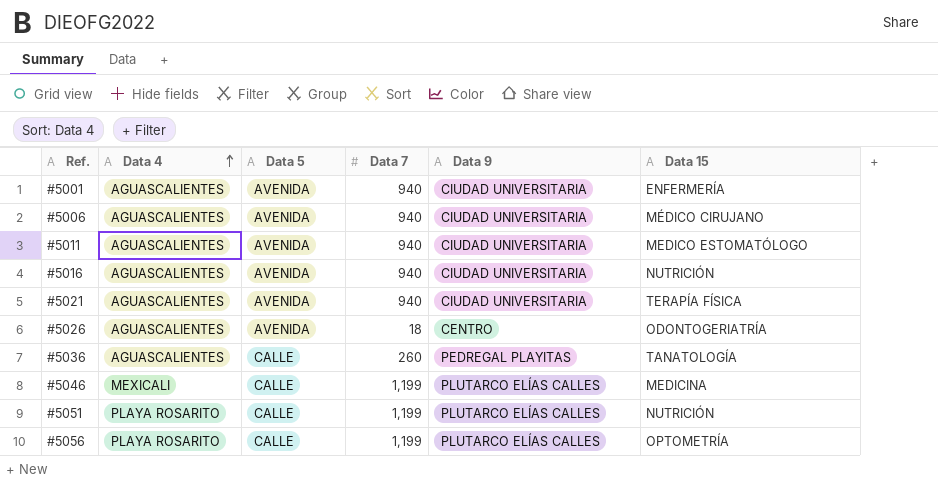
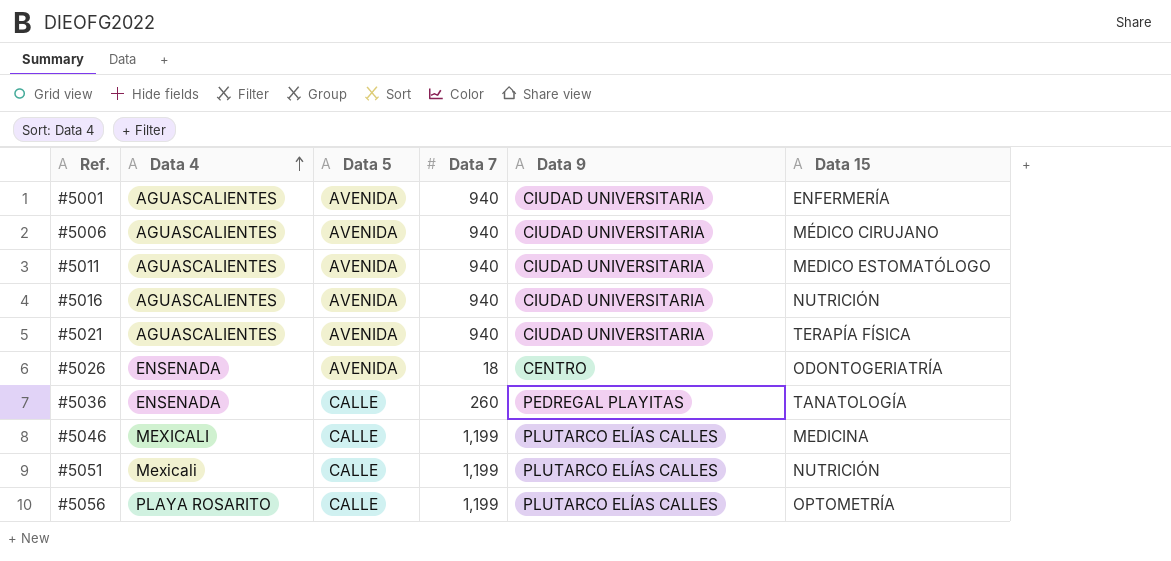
#5026 | Data 4: AGUASCALIENTES -> ENSENADA
#5036 | Data 4: AGUASCALIENTES -> ENSENADA
#5051 | Data 4: PLAYA ROSARITO -> Mexicali

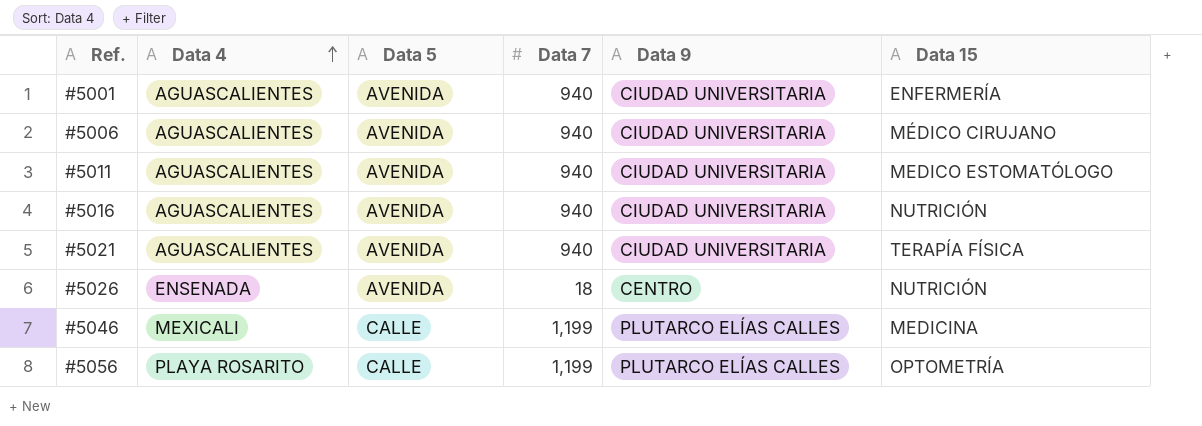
row #5036: ENSENADA | CALLE | 260 | PEDREGAL PLAYITAS | TANATOLOGÍA -> none
row #5051: Mexicali | CALLE | 1,199 | PLUTARCO ELÍAS CALLES | NUTRICIÓN -> none
#5026 | Data 15: ODONTOGERIATRÍA -> NUTRICIÓN

